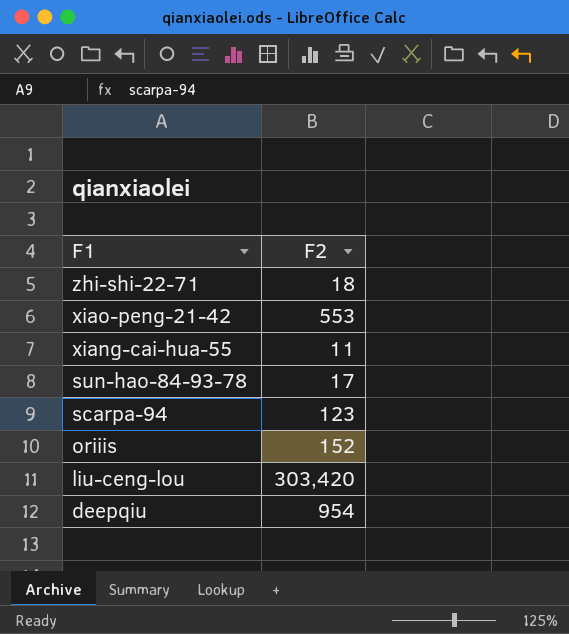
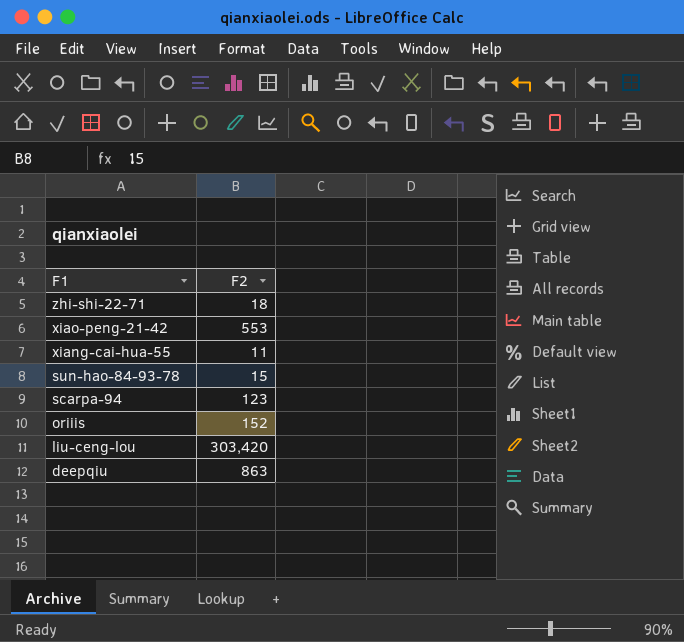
sun-hao-84-93-78 | F2: 17 -> 15
deepqiu | F2: 954 -> 863

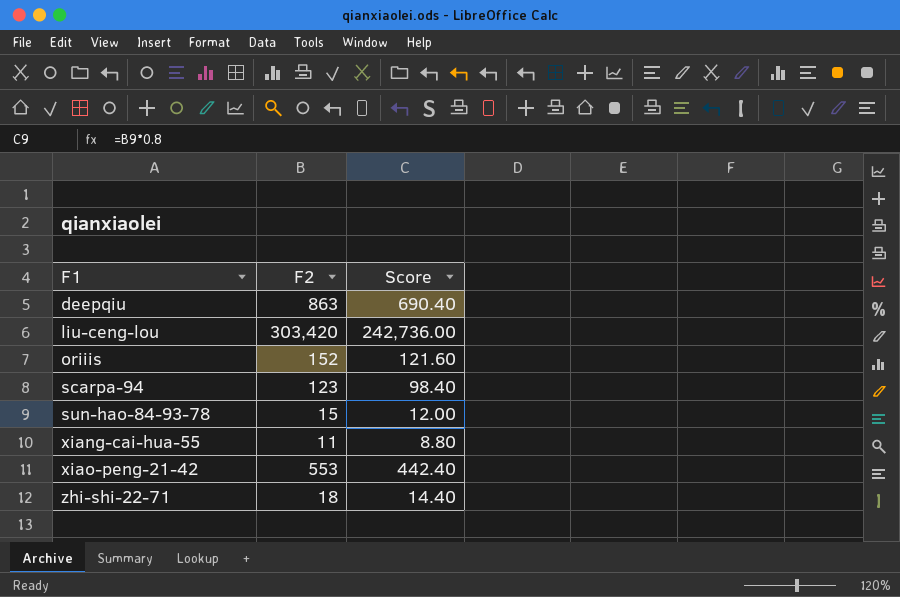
row order: F1 descending -> F1 ascending
column Score | formula: none -> [F2] * 0.8

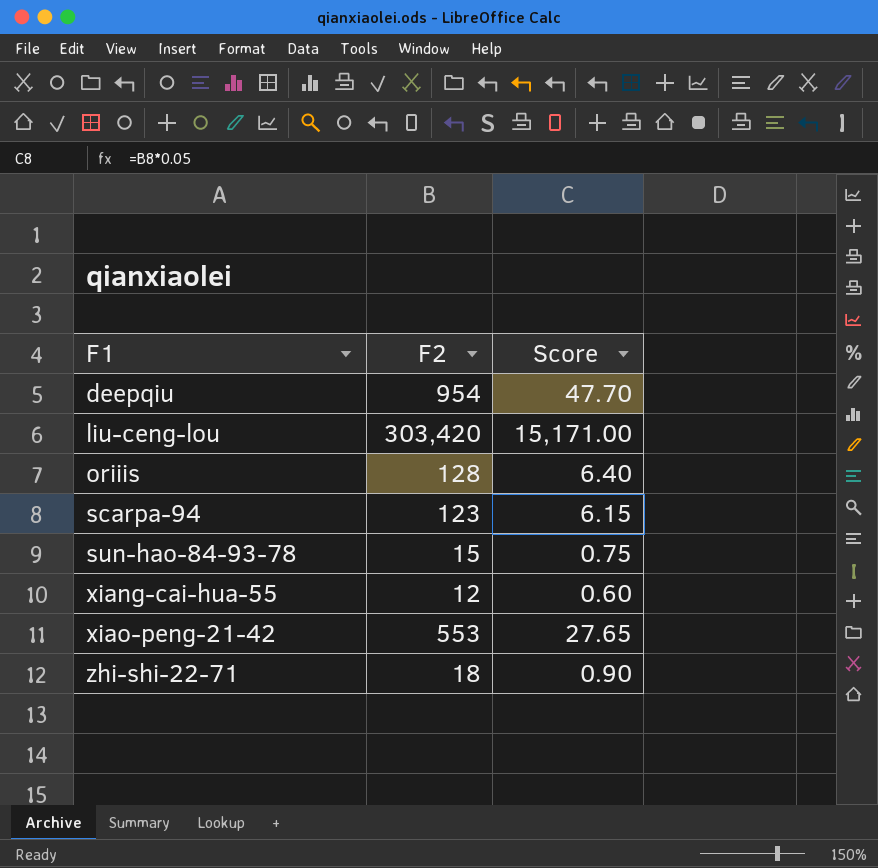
column Score | formula: [F2] * 0.8 -> [F2] * 0.05
deepqiu | F2: 863 -> 954
oriiis | F2: 152 -> 128
xiang-cai-hua-55 | F2: 11 -> 12

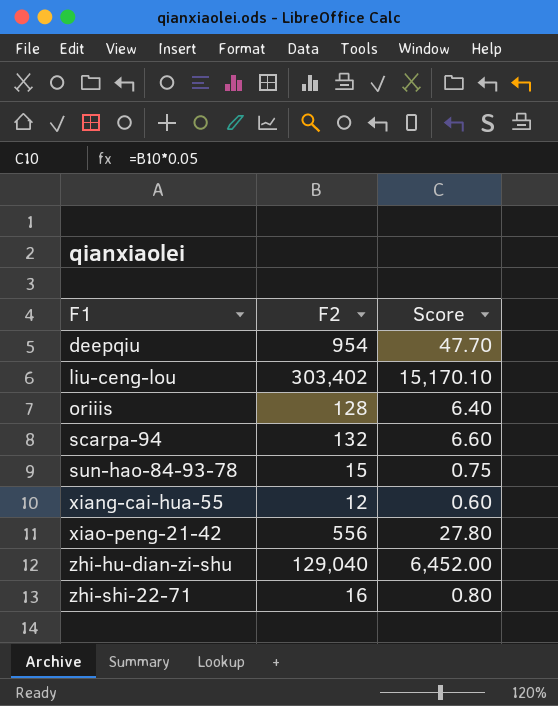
liu-ceng-lou | F2: 303,420 -> 303,402
liu-ceng-lou | Score: 15,171.00 -> 15,170.10
scarpa-94 | F2: 123 -> 132
scarpa-94 | Score: 6.15 -> 6.60
xiao-peng-21-42 | F2: 553 -> 556
xiao-peng-21-42 | Score: 27.65 -> 27.80
row zhi-hu-dian-zi-shu: none -> 129,040 | 6,452.00
zhi-shi-22-71 | F2: 18 -> 16
zhi-shi-22-71 | Score: 0.90 -> 0.80

